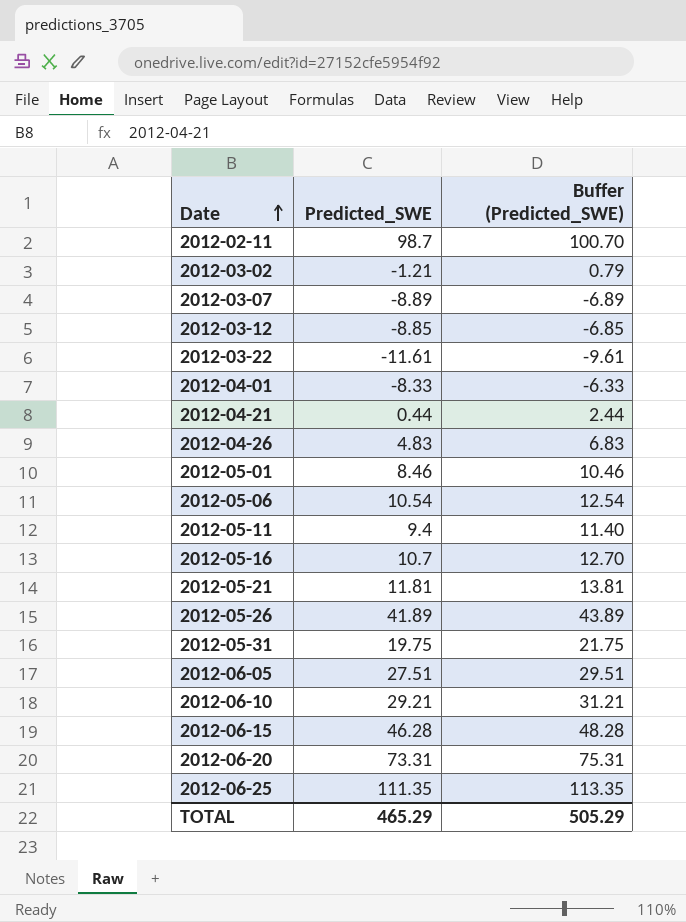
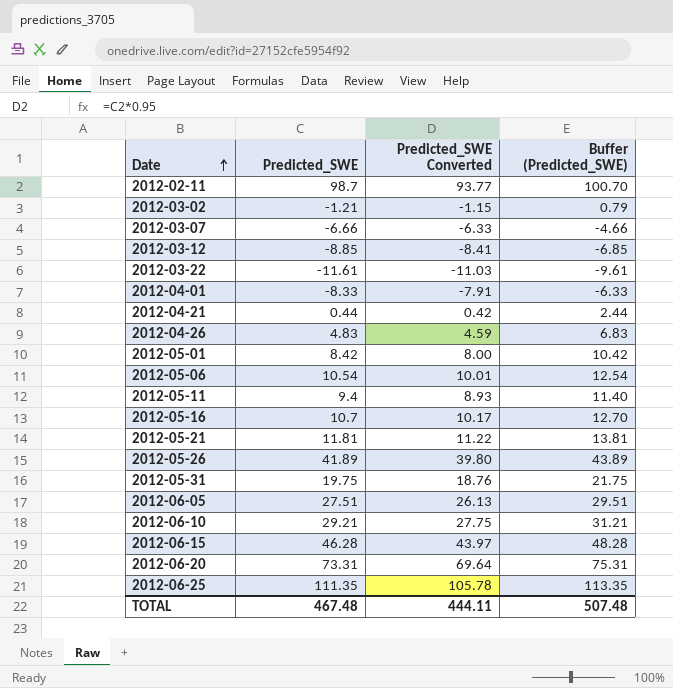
column Predicted_SWE Converted | formula: none -> [Predicted_SWE] * 0.95
2012-03-07 | Predicted_SWE: -8.89 -> -6.66
2012-03-07 | Buffer (Predicted_SWE): -6.89 -> -4.66
2012-05-01 | Predicted_SWE: 8.46 -> 8.42
2012-05-01 | Buffer (Predicted_SWE): 10.46 -> 10.42
TOTAL | Predicted_SWE: 465.29 -> 467.48
TOTAL | Buffer (Predicted_SWE): 505.29 -> 507.48

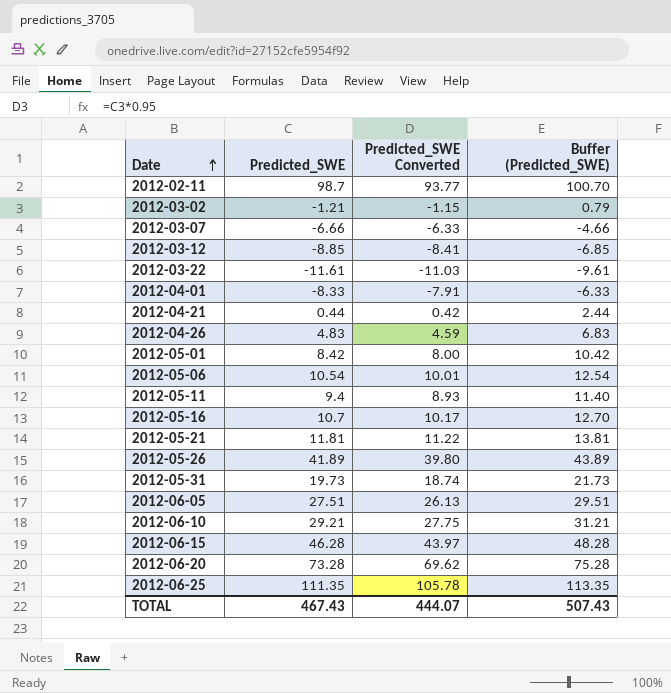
2012-05-31 | Predicted_SWE: 19.75 -> 19.73
2012-05-31 | Predicted_SWE Converted: 18.76 -> 18.74
2012-05-31 | Buffer (Predicted_SWE): 21.75 -> 21.73
2012-06-20 | Predicted_SWE: 73.31 -> 73.28
2012-06-20 | Predicted_SWE Converted: 69.64 -> 69.62
2012-06-20 | Buffer (Predicted_SWE): 75.31 -> 75.28
TOTAL | Predicted_SWE: 467.48 -> 467.43
TOTAL | Predicted_SWE Converted: 444.11 -> 444.07
TOTAL | Buffer (Predicted_SWE): 507.48 -> 507.43

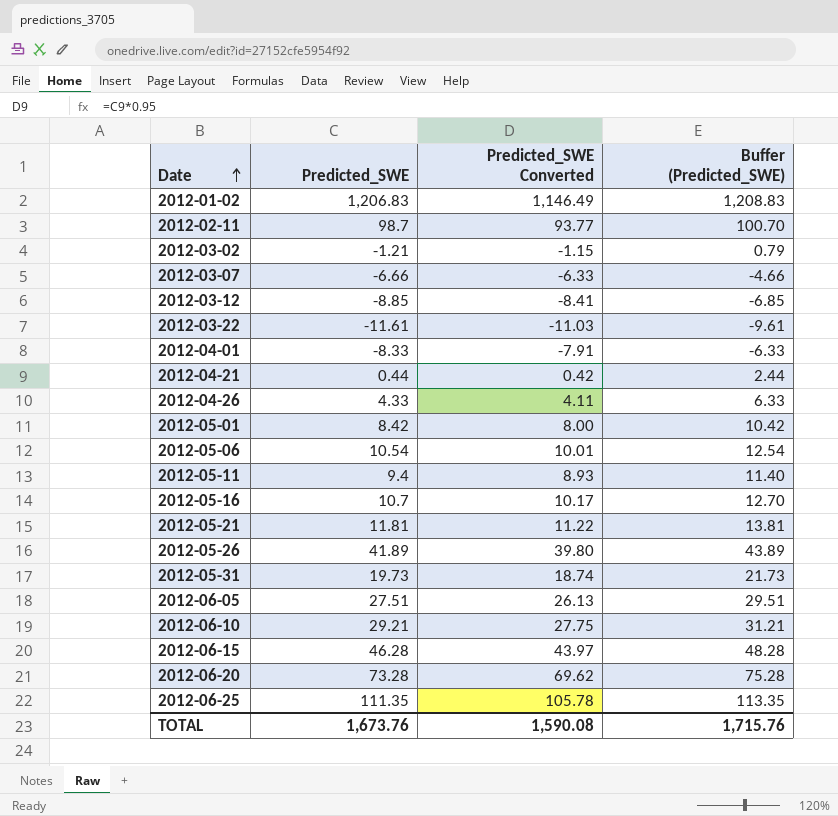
row 2012-01-02: none -> 1,206.83 | 1,146.49 | 1,208.83
2012-04-26 | Predicted_SWE: 4.83 -> 4.33
2012-04-26 | Predicted_SWE Converted: 4.59 -> 4.11
2012-04-26 | Buffer (Predicted_SWE): 6.83 -> 6.33
TOTAL | Predicted_SWE: 467.43 -> 1,673.76
TOTAL | Predicted_SWE Converted: 444.07 -> 1,590.08
TOTAL | Buffer (Predicted_SWE): 507.43 -> 1,715.76

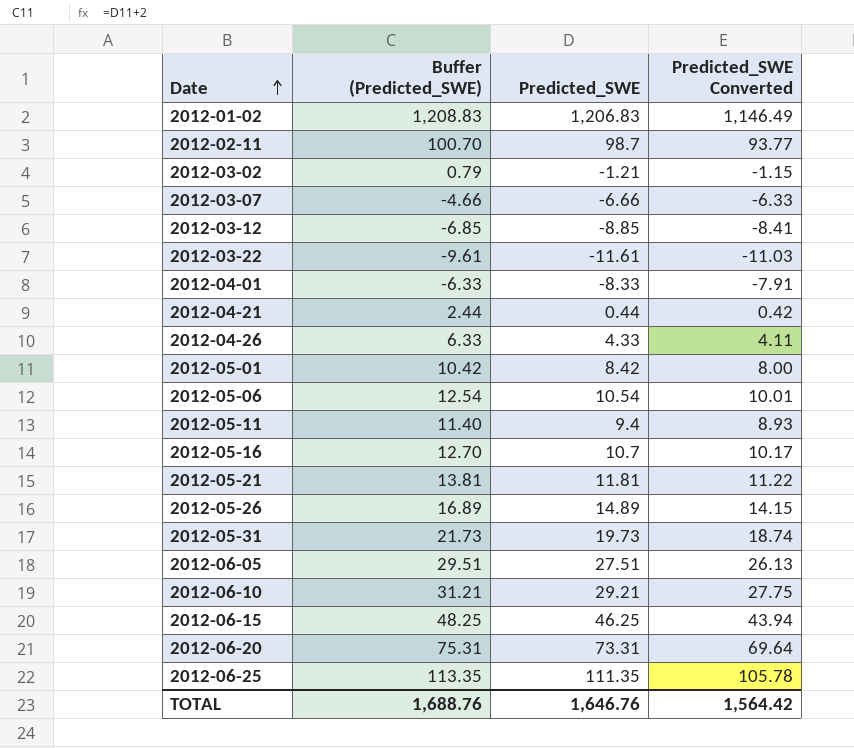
column Buffer (Predicted_SWE) | position: 4 -> 2
2012-05-26 | Buffer (Predicted_SWE): 43.89 -> 16.89
2012-05-26 | Predicted_SWE: 41.89 -> 14.89
2012-05-26 | Predicted_SWE Converted: 39.80 -> 14.15
2012-06-15 | Buffer (Predicted_SWE): 48.28 -> 48.25
2012-06-15 | Predicted_SWE: 46.28 -> 46.25
2012-06-15 | Predicted_SWE Converted: 43.97 -> 43.94
2012-06-20 | Buffer (Predicted_SWE): 75.28 -> 75.31
2012-06-20 | Predicted_SWE: 73.28 -> 73.31
2012-06-20 | Predicted_SWE Converted: 69.62 -> 69.64
TOTAL | Buffer (Predicted_SWE): 1,715.76 -> 1,688.76
TOTAL | Predicted_SWE: 1,673.76 -> 1,646.76
TOTAL | Predicted_SWE Converted: 1,590.08 -> 1,564.42

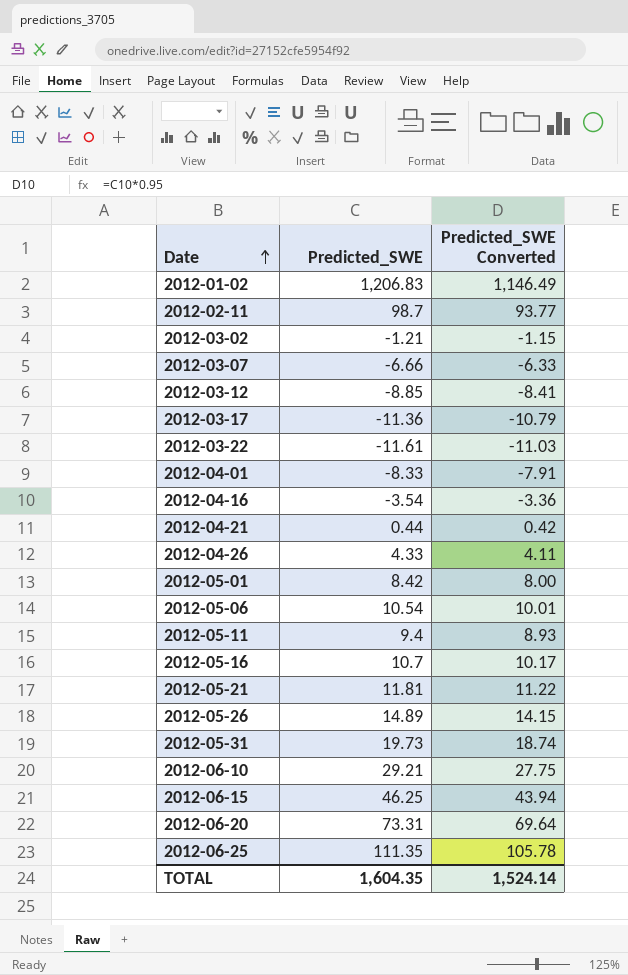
column Buffer (Predicted_SWE) | formula: [Predicted_SWE] + 2 -> none
row 2012-06-05: 29.51 | 27.51 | 26.13 -> none
row 2012-03-17: none -> -11.36 | -10.79
row 2012-04-16: none -> -3.54 | -3.36
TOTAL | Predicted_SWE: 1,646.76 -> 1,604.35
TOTAL | Predicted_SWE Converted: 1,564.42 -> 1,524.14

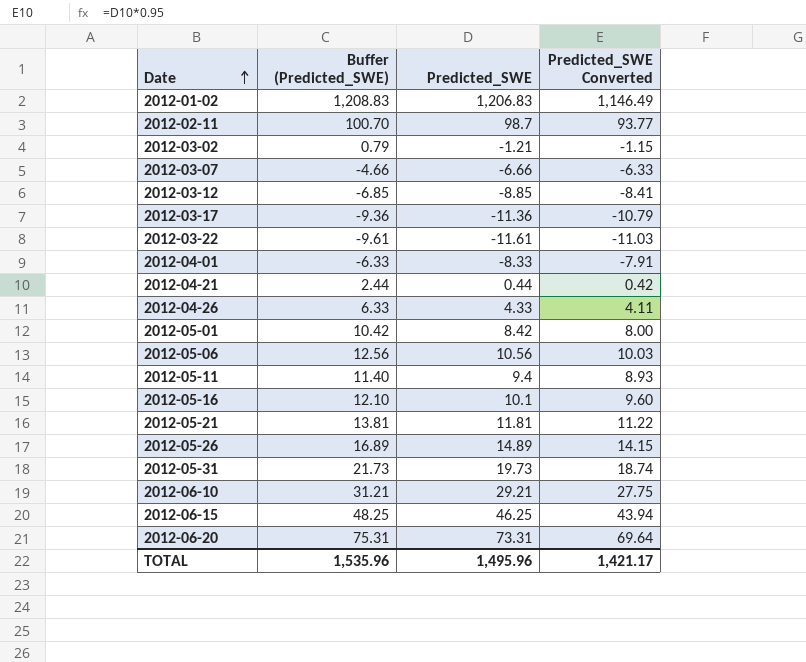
column Buffer (Predicted_SWE) | formula: none -> [Predicted_SWE] + 2
row 2012-04-16: -3.54 | -3.36 -> none
row 2012-06-25: 111.35 | 105.78 -> none
2012-05-06 | Predicted_SWE: 10.54 -> 10.56
2012-05-06 | Predicted_SWE Converted: 10.01 -> 10.03
2012-05-16 | Predicted_SWE: 10.7 -> 10.1
2012-05-16 | Predicted_SWE Converted: 10.17 -> 9.60
TOTAL | Predicted_SWE: 1,604.35 -> 1,495.96
TOTAL | Predicted_SWE Converted: 1,524.14 -> 1,421.17

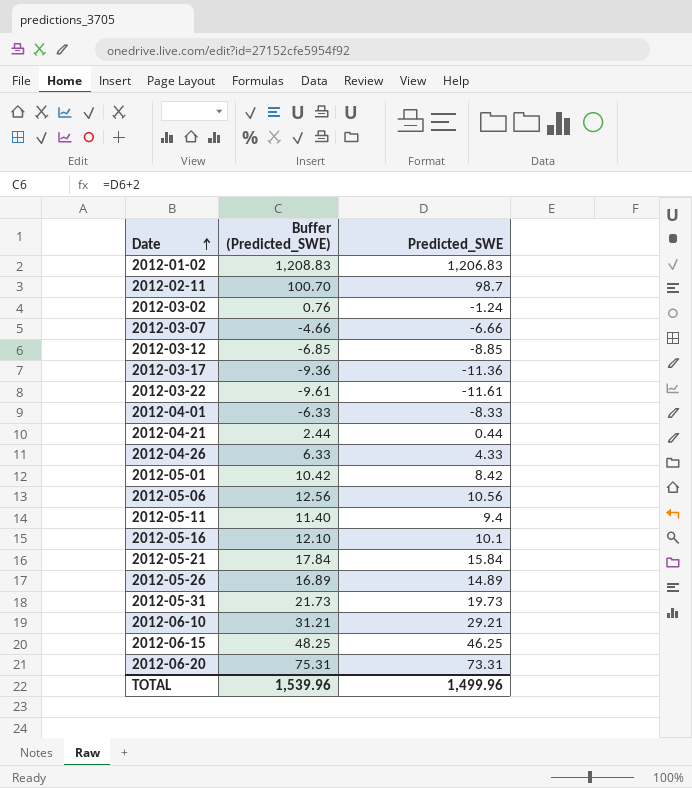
column Predicted_SWE Converted | formula: [Predicted_SWE] * 0.95 -> none
2012-03-02 | Buffer (Predicted_SWE): 0.79 -> 0.76
2012-03-02 | Predicted_SWE: -1.21 -> -1.24
2012-05-21 | Buffer (Predicted_SWE): 13.81 -> 17.84
2012-05-21 | Predicted_SWE: 11.81 -> 15.84
TOTAL | Buffer (Predicted_SWE): 1,535.96 -> 1,539.96
TOTAL | Predicted_SWE: 1,495.96 -> 1,499.96

